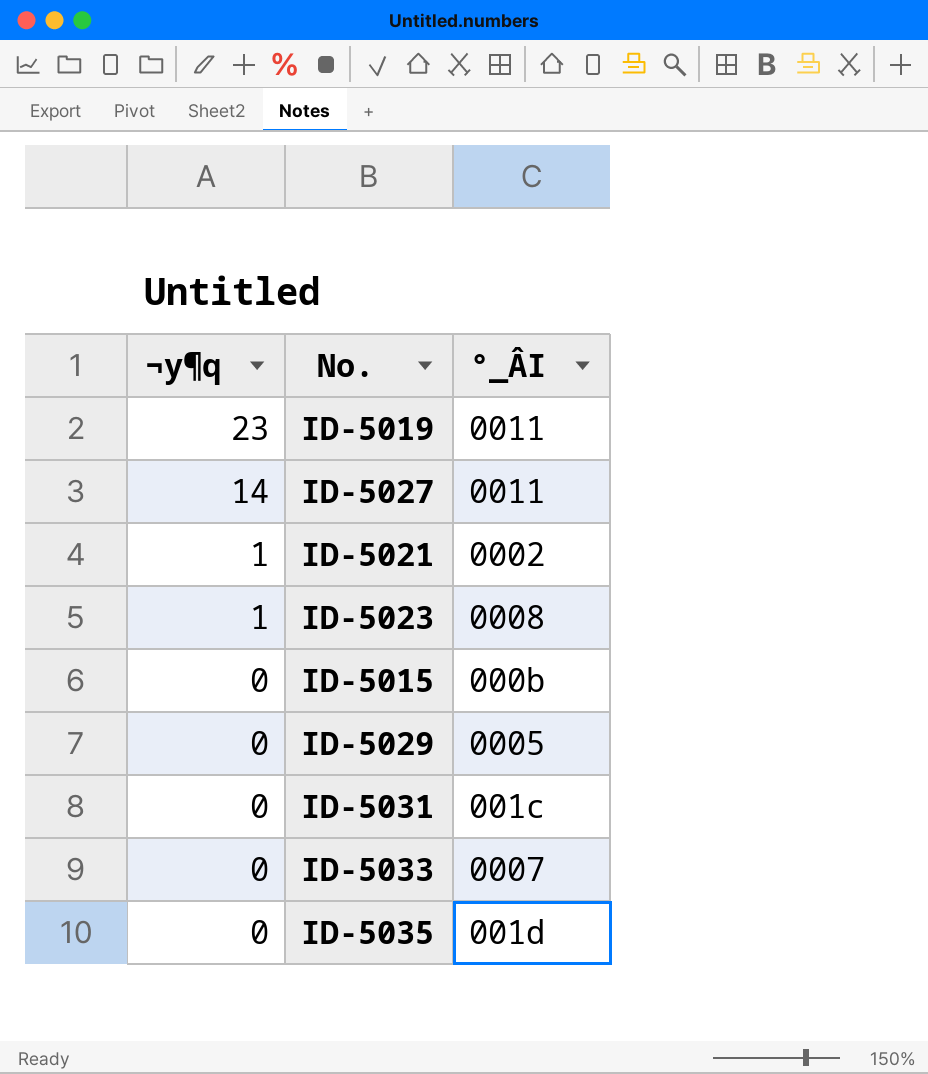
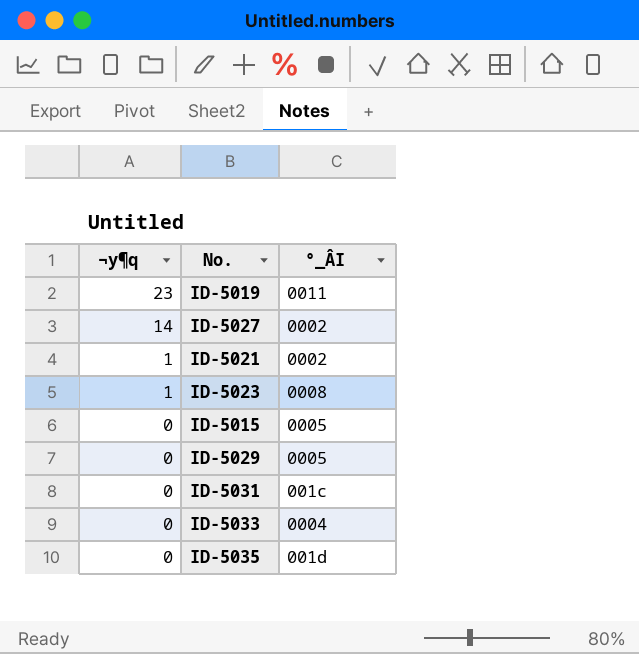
ID-5027 | °_ÂI: 0011 -> 0002
ID-5015 | °_ÂI: 000b -> 0005
ID-5033 | °_ÂI: 0007 -> 0004

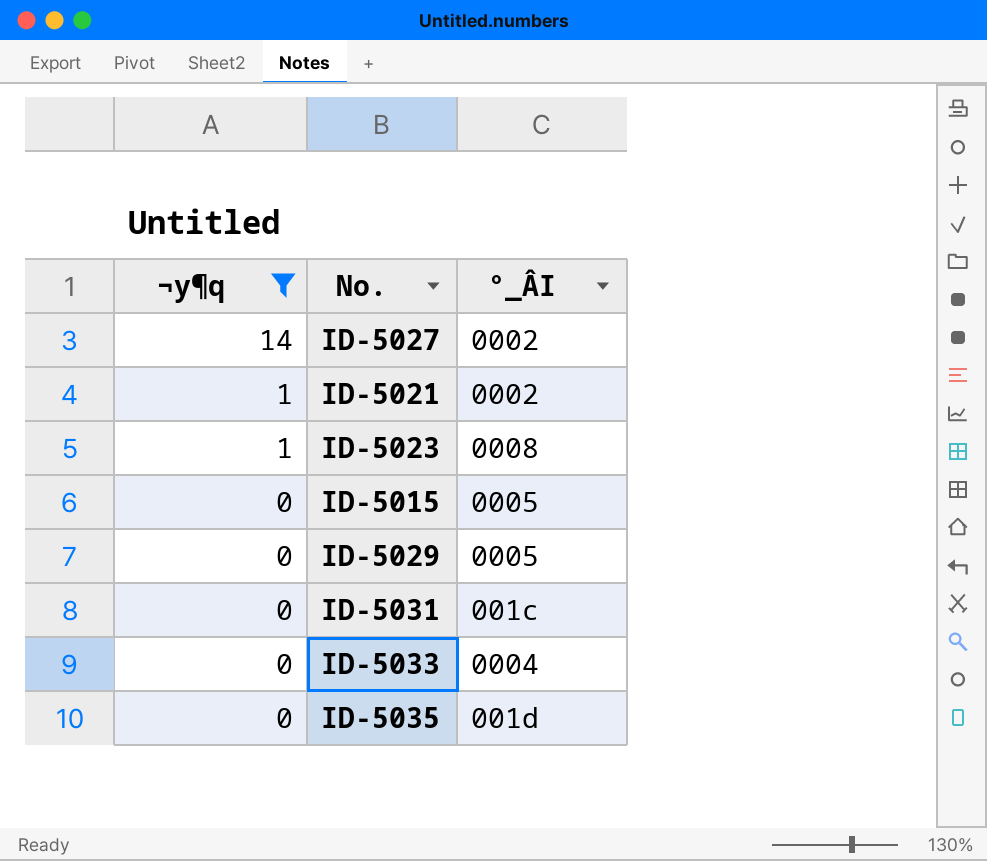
filter: none -> ¬y¶q != 23

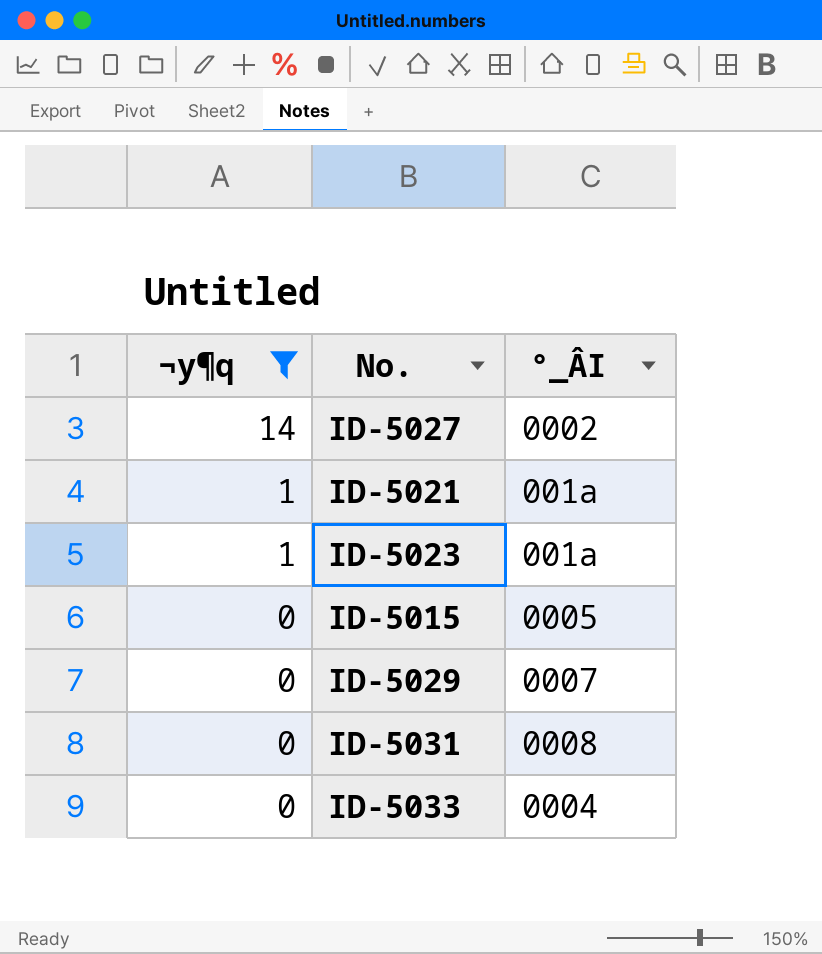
row ID-5035: 0 | 001d -> none
ID-5021 | °_ÂI: 0002 -> 001a
ID-5023 | °_ÂI: 0008 -> 001a
ID-5029 | °_ÂI: 0005 -> 0007
ID-5031 | °_ÂI: 001c -> 0008

